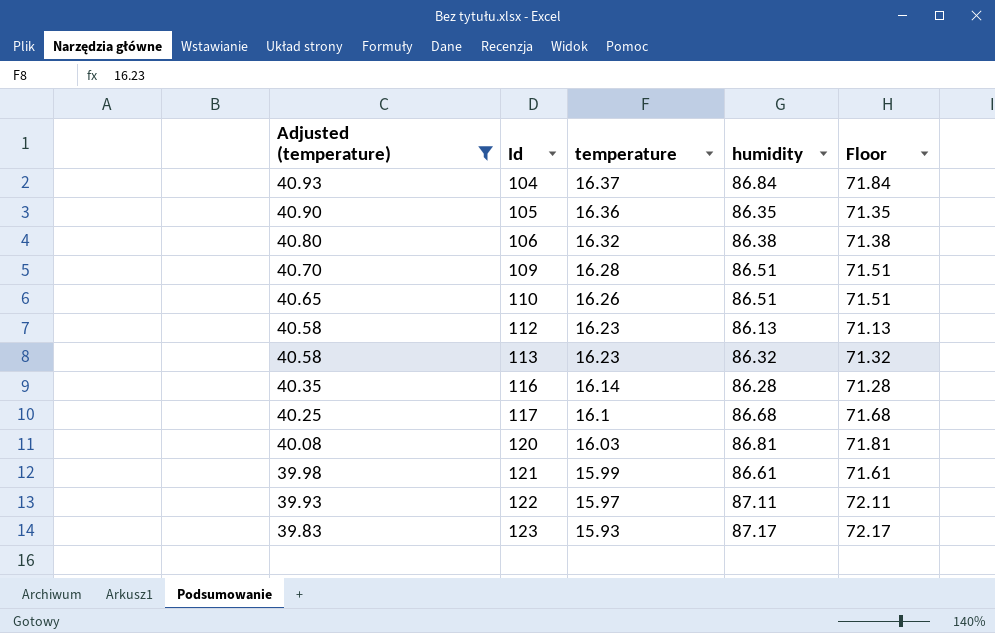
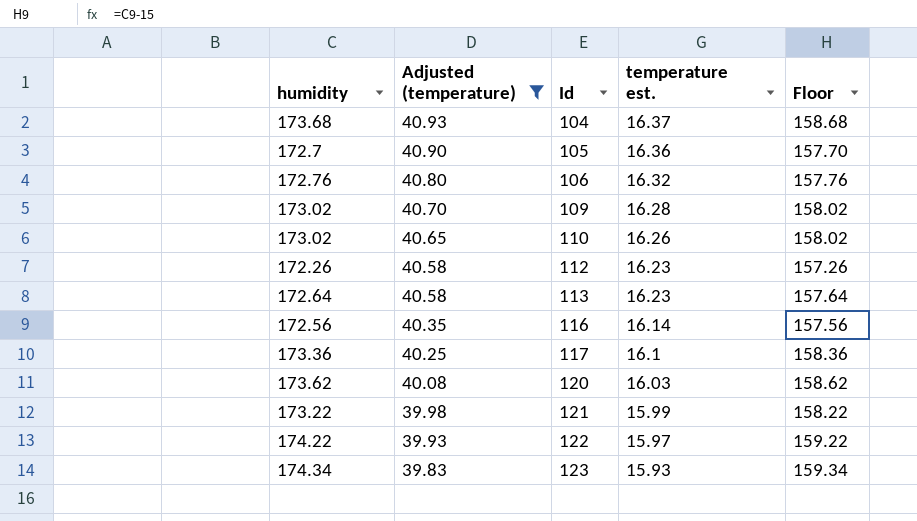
column humidity | position: 4 -> 1
column name: temperature -> temperature est.
104 | humidity: 86.84 -> 173.68
104 | Floor: 71.84 -> 158.68
105 | humidity: 86.35 -> 172.7
105 | Floor: 71.35 -> 157.70
106 | humidity: 86.38 -> 172.76
106 | Floor: 71.38 -> 157.76
109 | humidity: 86.51 -> 173.02
109 | Floor: 71.51 -> 158.02
110 | humidity: 86.51 -> 173.02
110 | Floor: 71.51 -> 158.02
112 | humidity: 86.13 -> 172.26
112 | Floor: 71.13 -> 157.26
113 | humidity: 86.32 -> 172.64
113 | Floor: 71.32 -> 157.64
116 | humidity: 86.28 -> 172.56
116 | Floor: 71.28 -> 157.56
117 | humidity: 86.68 -> 173.36
117 | Floor: 71.68 -> 158.36
120 | humidity: 86.81 -> 173.62
120 | Floor: 71.81 -> 158.62
121 | humidity: 86.61 -> 173.22
121 | Floor: 71.61 -> 158.22
122 | humidity: 87.11 -> 174.22
122 | Floor: 72.11 -> 159.22
123 | humidity: 87.17 -> 174.34
123 | Floor: 72.17 -> 159.34

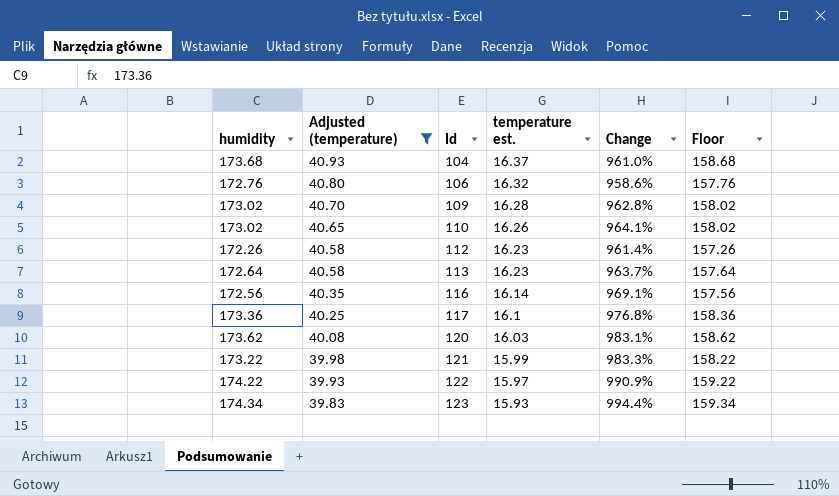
column Change | formula: none -> ([humidity] - [temperature est.]) / [temperature est.]
row 105: 172.7 | 40.90 | 16.36 | 157.70 -> none

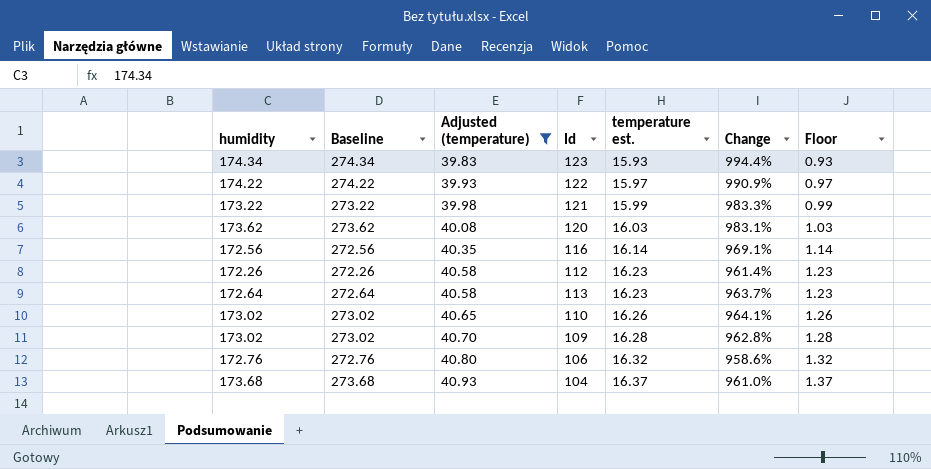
row order: Adjusted (temperature) descending -> Adjusted (temperature) ascending
column Baseline | formula: none -> [humidity] + 100
column Floor | formula: [humidity] - 15 -> [temperature est.] - 15
row 117: 173.36 | 40.25 | 16.1 | 976.8% | 158.36 -> none

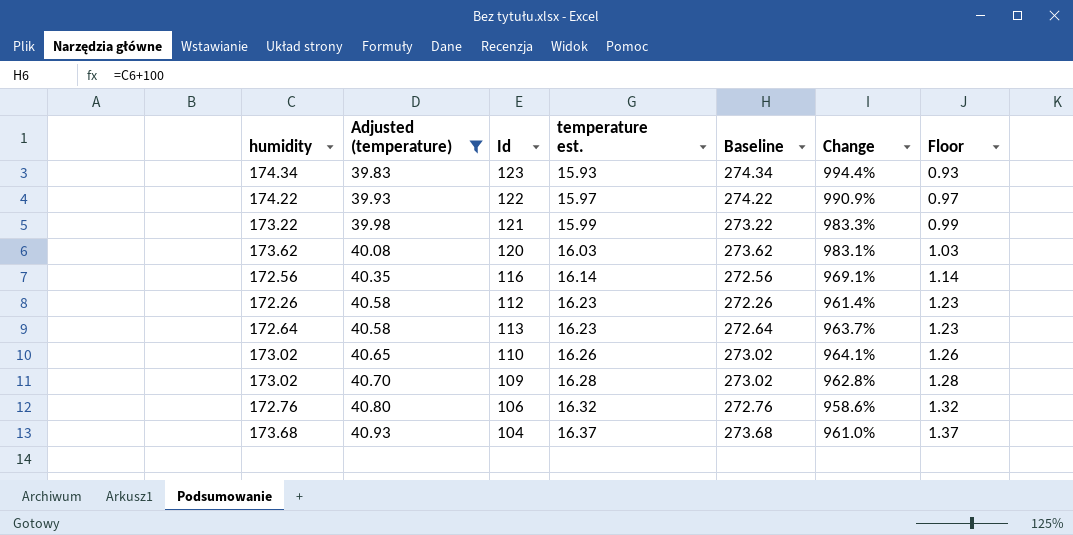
column Baseline | position: 2 -> 5

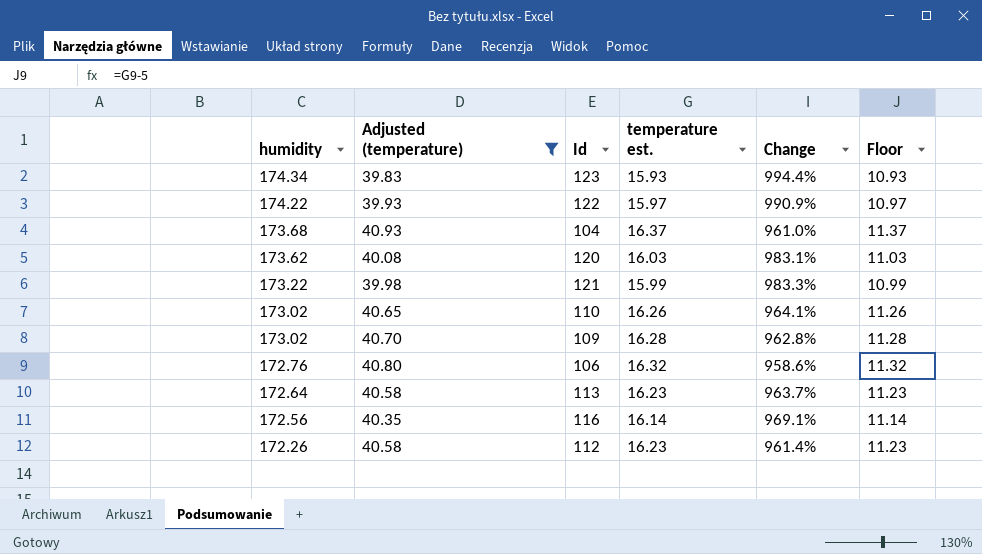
row order: Adjusted (temperature) ascending -> humidity descending
column Baseline | formula: [humidity] + 100 -> none
column Floor | formula: [temperature est.] - 15 -> [temperature est.] - 5

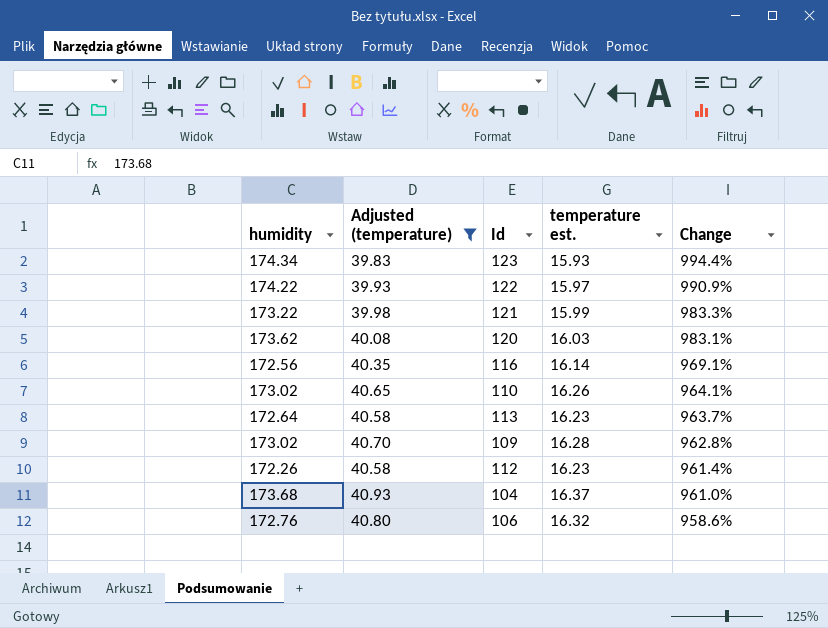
row order: humidity descending -> Change descending
column Floor | formula: [temperature est.] - 5 -> none

